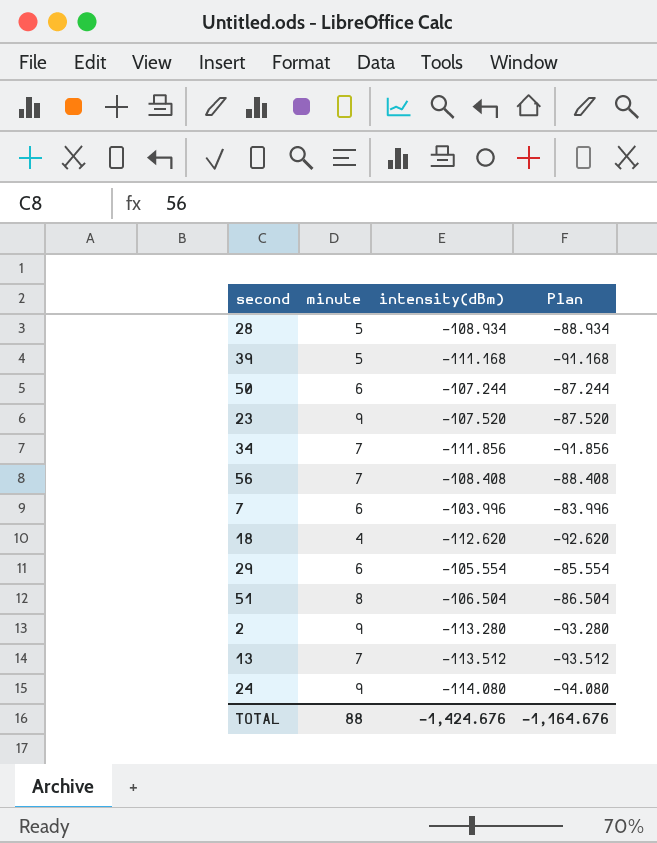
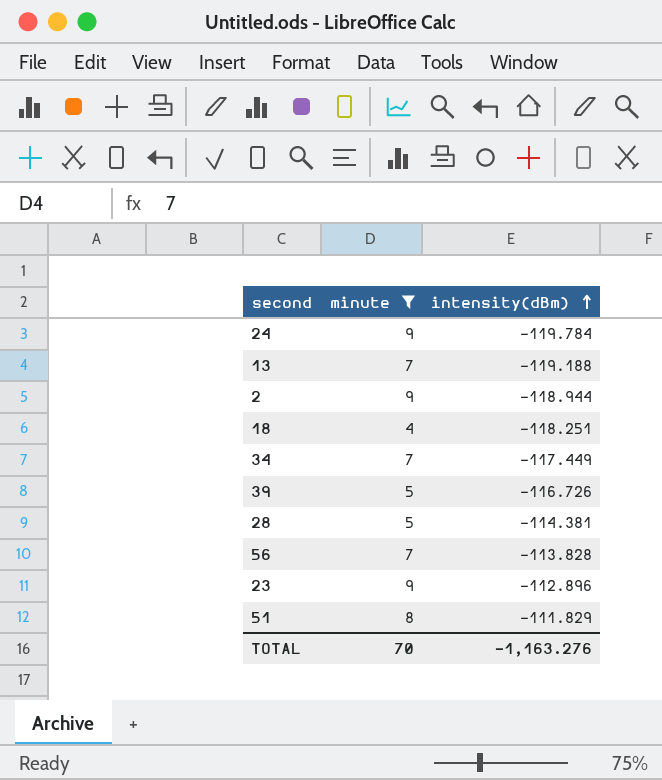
filter: none -> minute != 6
row order: none -> intensity(dBm) ascending
column Plan | formula: [intensity(dBm)] + 20 -> none
24 | intensity(dBm): -114.080 -> -119.784
13 | intensity(dBm): -113.512 -> -119.188
2 | intensity(dBm): -113.280 -> -118.944
18 | intensity(dBm): -112.620 -> -118.251
34 | intensity(dBm): -111.856 -> -117.449
39 | intensity(dBm): -111.168 -> -116.726
28 | intensity(dBm): -108.934 -> -114.381
56 | intensity(dBm): -108.408 -> -113.828
23 | intensity(dBm): -107.520 -> -112.896
51 | intensity(dBm): -106.504 -> -111.829
TOTAL | minute: 88 -> 70
TOTAL | intensity(dBm): -1,424.676 -> -1,163.276

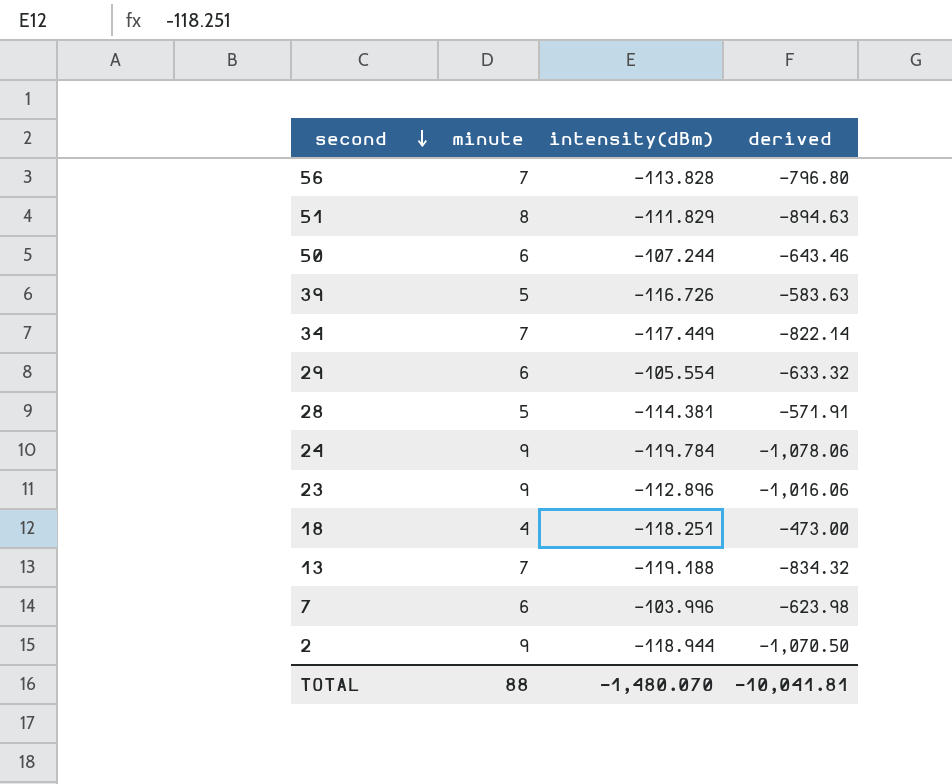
filter: minute != 6 -> none
row order: intensity(dBm) ascending -> second descending
column derived | formula: none -> [minute] * [intensity(dBm)]
TOTAL | minute: 70 -> 88
TOTAL | intensity(dBm): -1,163.276 -> -1,480.070

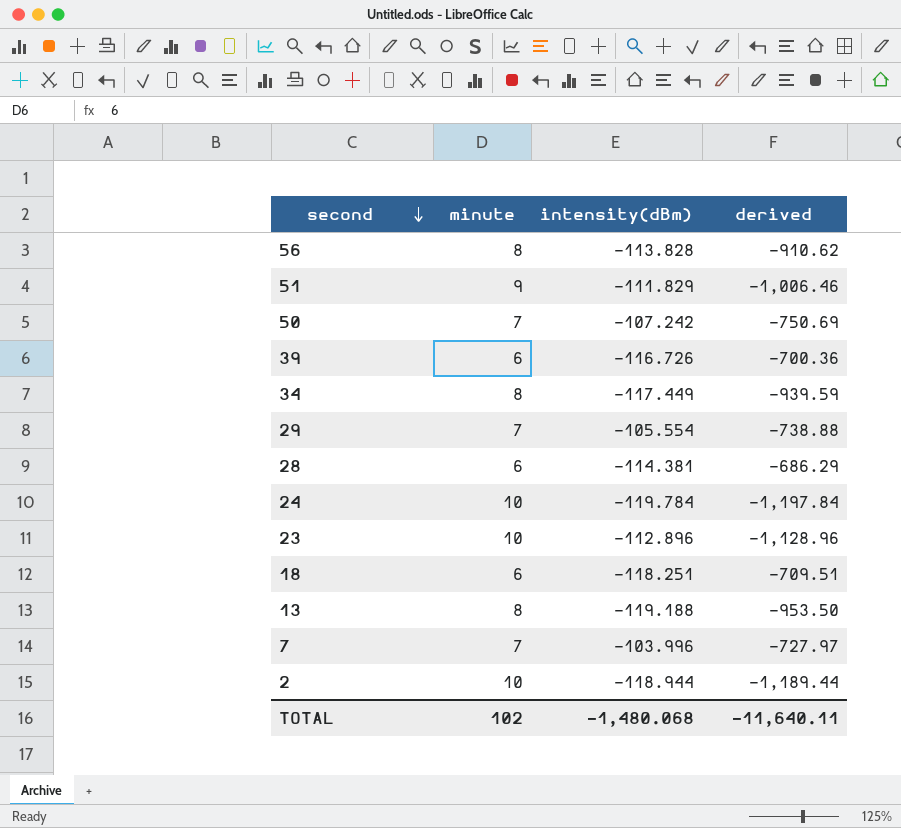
56 | minute: 7 -> 8
56 | derived: -796.80 -> -910.62
51 | minute: 8 -> 9
51 | derived: -894.63 -> -1,006.46
50 | minute: 6 -> 7
50 | intensity(dBm): -107.244 -> -107.242
50 | derived: -643.46 -> -750.69
39 | minute: 5 -> 6
39 | derived: -583.63 -> -700.36
34 | minute: 7 -> 8
34 | derived: -822.14 -> -939.59
29 | minute: 6 -> 7
29 | derived: -633.32 -> -738.88
28 | minute: 5 -> 6
28 | derived: -571.91 -> -686.29
24 | minute: 9 -> 10
24 | derived: -1,078.06 -> -1,197.84
23 | minute: 9 -> 10
23 | derived: -1,016.06 -> -1,128.96
18 | minute: 4 -> 6
18 | derived: -473.00 -> -709.51
13 | minute: 7 -> 8
13 | derived: -834.32 -> -953.50
7 | minute: 6 -> 7
7 | derived: -623.98 -> -727.97
2 | minute: 9 -> 10
2 | derived: -1,070.50 -> -1,189.44
TOTAL | minute: 88 -> 102
TOTAL | intensity(dBm): -1,480.070 -> -1,480.068
TOTAL | derived: -10,041.81 -> -11,640.11

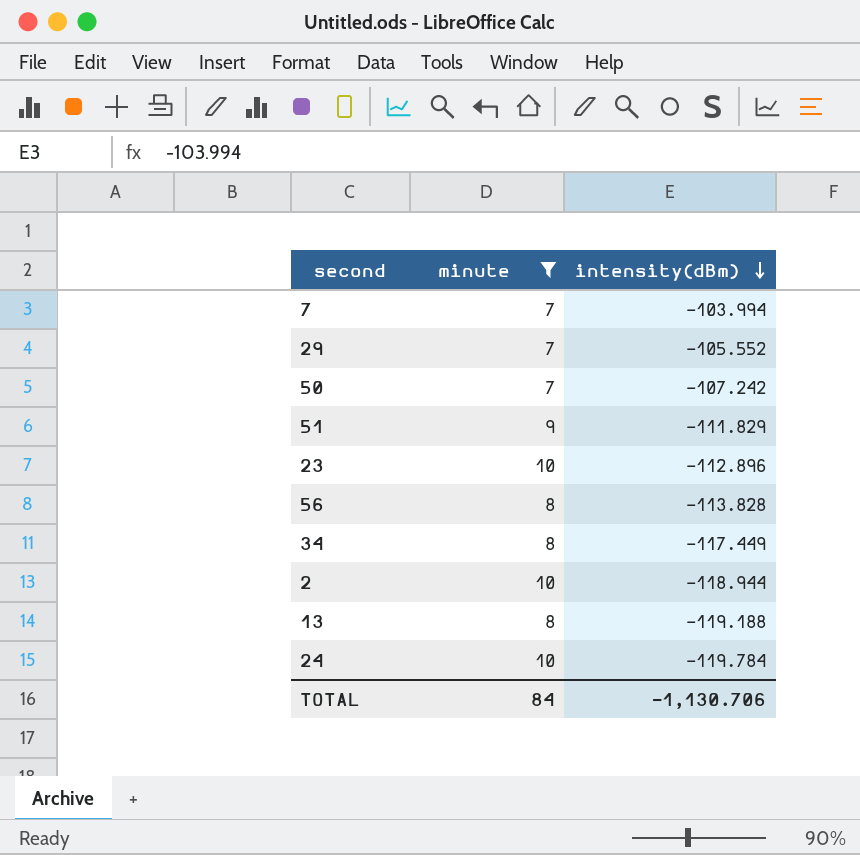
filter: none -> minute != 6
row order: second descending -> intensity(dBm) descending
column derived | formula: [minute] * [intensity(dBm)] -> none
7 | intensity(dBm): -103.996 -> -103.994
29 | intensity(dBm): -105.554 -> -105.552
TOTAL | minute: 102 -> 84
TOTAL | intensity(dBm): -1,480.068 -> -1,130.706

